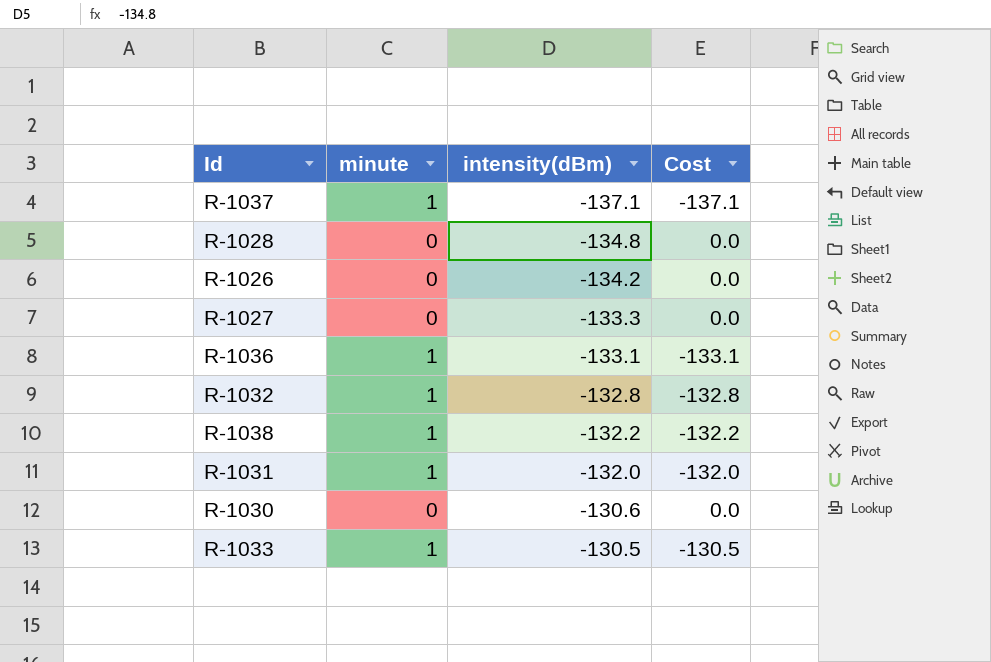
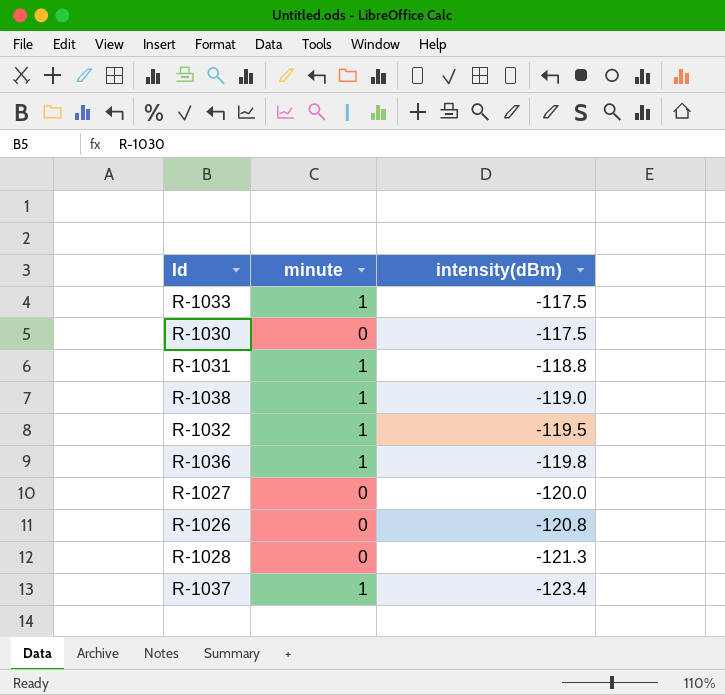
row order: intensity(dBm) ascending -> intensity(dBm) descending
column Cost | formula: [minute] * [intensity(dBm)] -> none
R-1033 | intensity(dBm): -130.5 -> -117.5
R-1030 | intensity(dBm): -130.6 -> -117.5
R-1031 | intensity(dBm): -132.0 -> -118.8
R-1038 | intensity(dBm): -132.2 -> -119.0
R-1032 | intensity(dBm): -132.8 -> -119.5
R-1036 | intensity(dBm): -133.1 -> -119.8
R-1027 | intensity(dBm): -133.3 -> -120.0
R-1026 | intensity(dBm): -134.2 -> -120.8
R-1028 | intensity(dBm): -134.8 -> -121.3
R-1037 | intensity(dBm): -137.1 -> -123.4

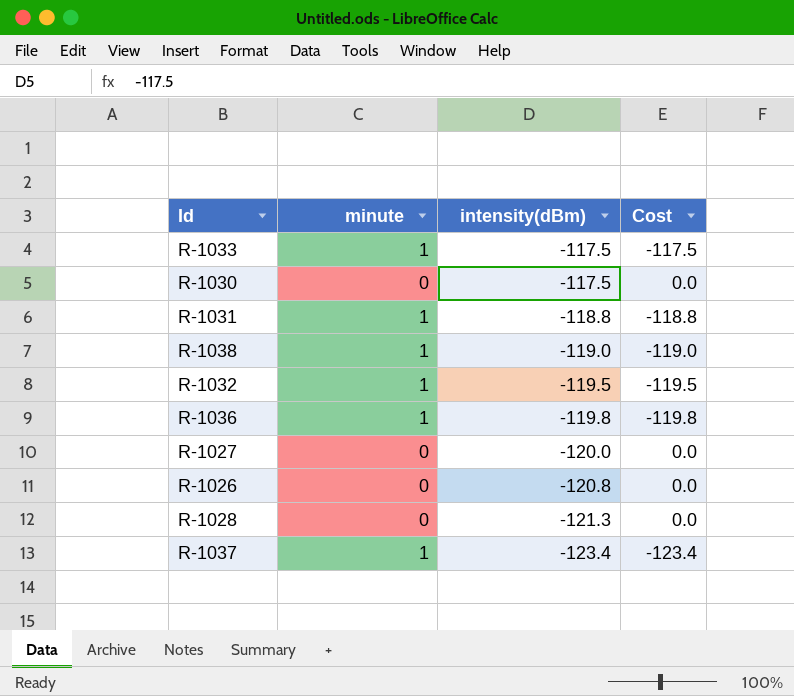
column Cost | formula: none -> [minute] * [intensity(dBm)]

